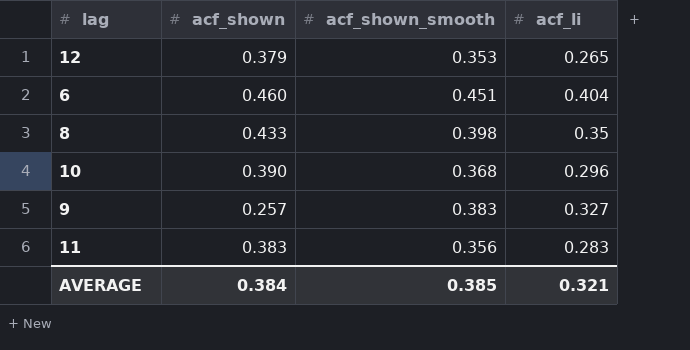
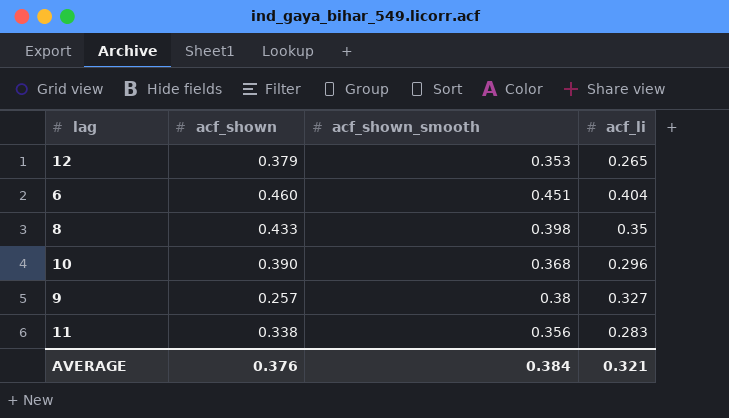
9 | acf_shown_smooth: 0.383 -> 0.38
11 | acf_shown: 0.383 -> 0.338
AVERAGE | acf_shown: 0.384 -> 0.376
AVERAGE | acf_shown_smooth: 0.385 -> 0.384

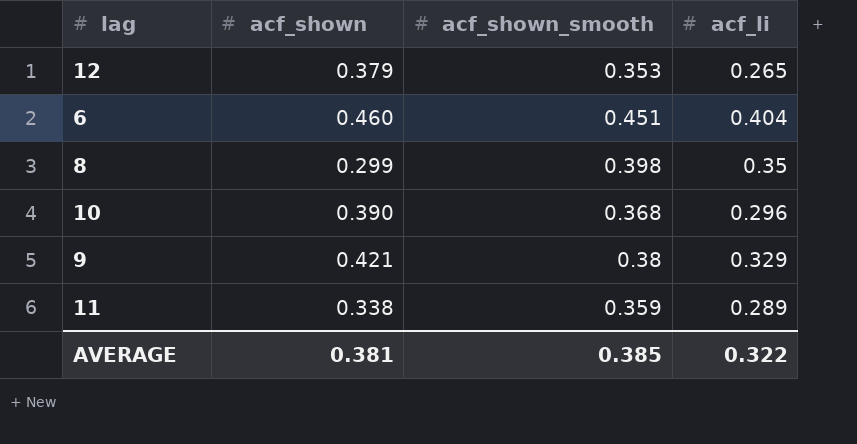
8 | acf_shown: 0.433 -> 0.299
9 | acf_shown: 0.257 -> 0.421
9 | acf_li: 0.327 -> 0.329
11 | acf_shown_smooth: 0.356 -> 0.359
11 | acf_li: 0.283 -> 0.289
AVERAGE | acf_shown: 0.376 -> 0.381
AVERAGE | acf_shown_smooth: 0.384 -> 0.385
AVERAGE | acf_li: 0.321 -> 0.322

